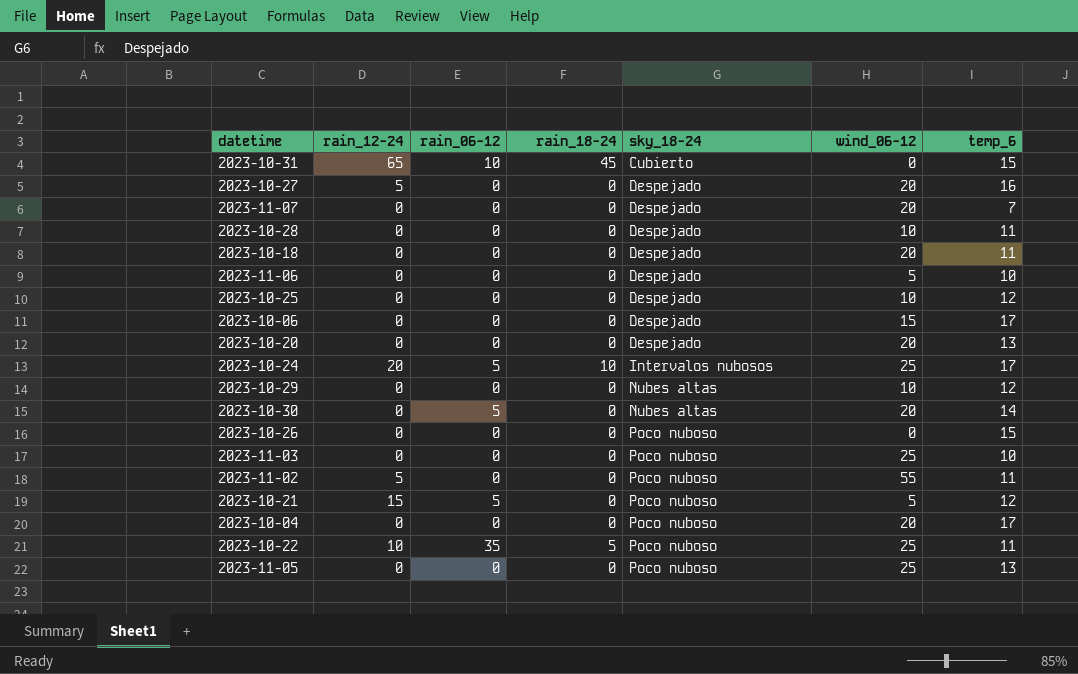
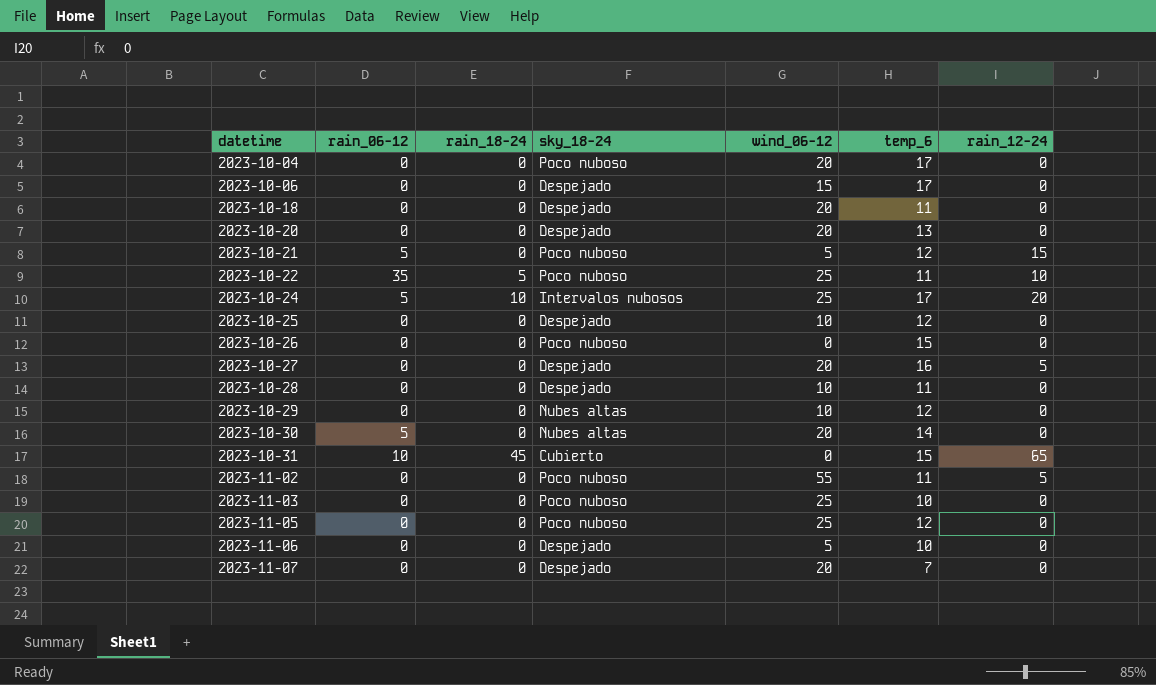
row order: sky_18-24 ascending -> datetime ascending
column rain_12-24 | position: 2 -> 7
2023-11-05 | temp_6: 13 -> 12

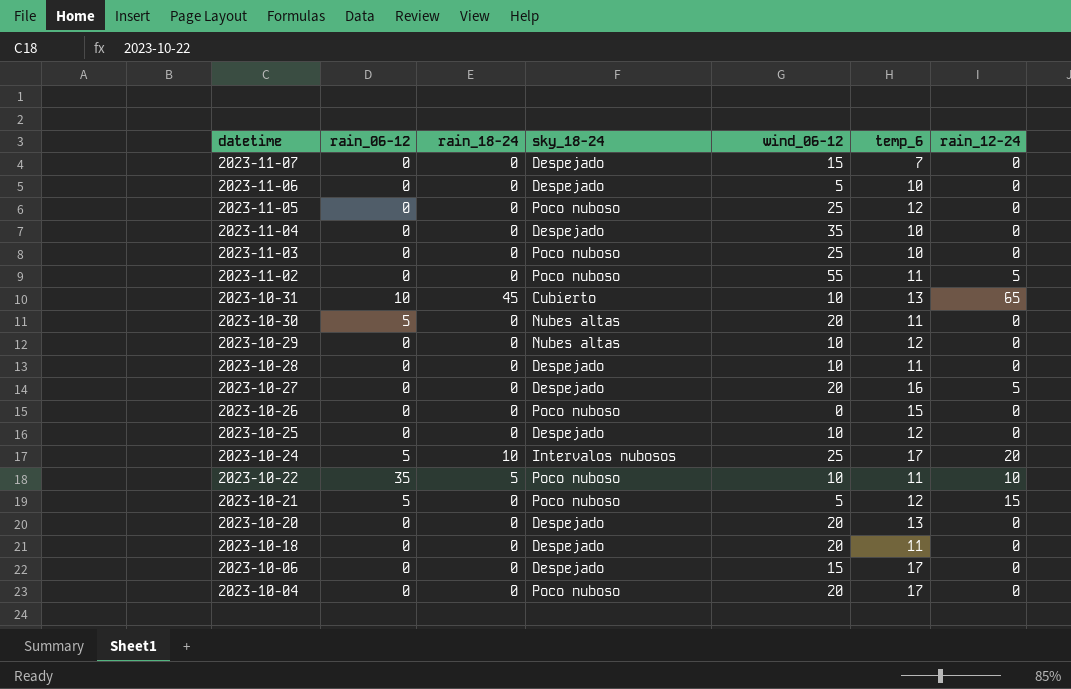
row order: datetime ascending -> datetime descending
2023-11-07 | wind_06-12: 20 -> 15
row 2023-11-04: none -> 0 | 0 | Despejado | 35 | 10 | 0
2023-10-31 | wind_06-12: 0 -> 10
2023-10-31 | temp_6: 15 -> 13
2023-10-30 | temp_6: 14 -> 11
2023-10-22 | wind_06-12: 25 -> 10

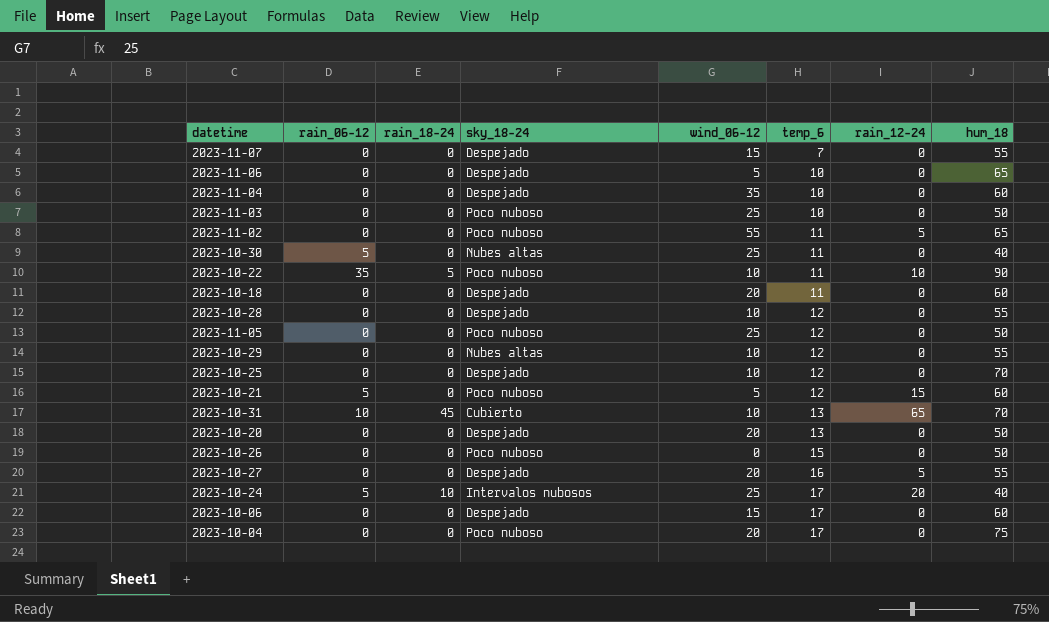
row order: datetime descending -> temp_6 ascending
column hum_18 | position: none -> 8
2023-10-30 | wind_06-12: 20 -> 25
2023-10-28 | temp_6: 11 -> 12

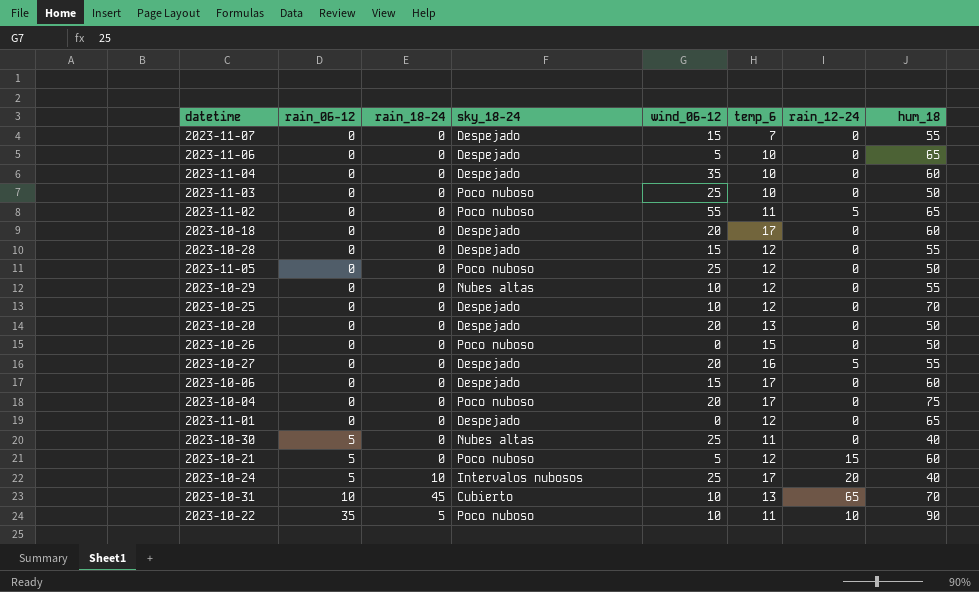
row order: temp_6 ascending -> rain_06-12 ascending
2023-10-18 | temp_6: 11 -> 17
2023-10-28 | wind_06-12: 10 -> 15
row 2023-11-01: none -> 0 | 0 | Despejado | 0 | 12 | 0 | 65

